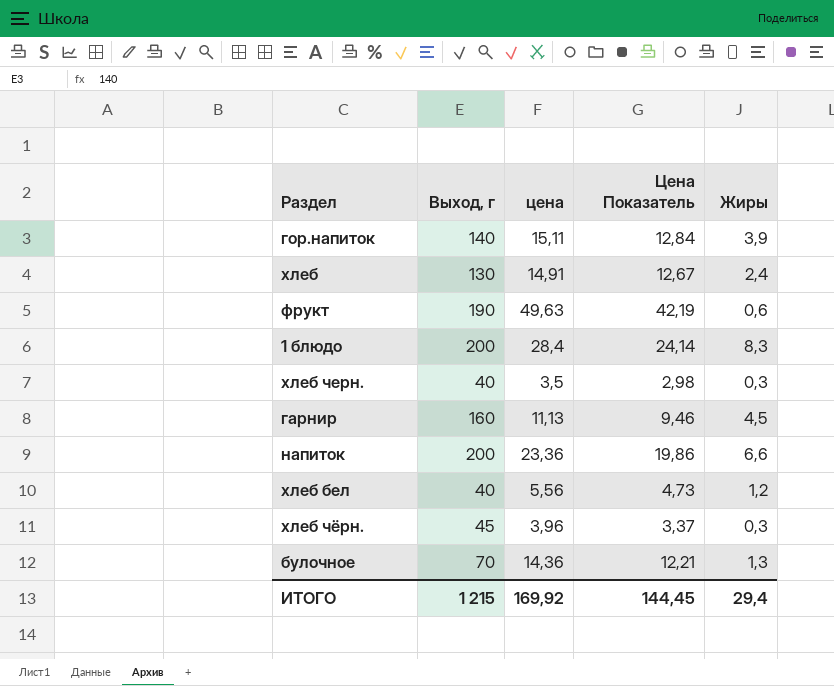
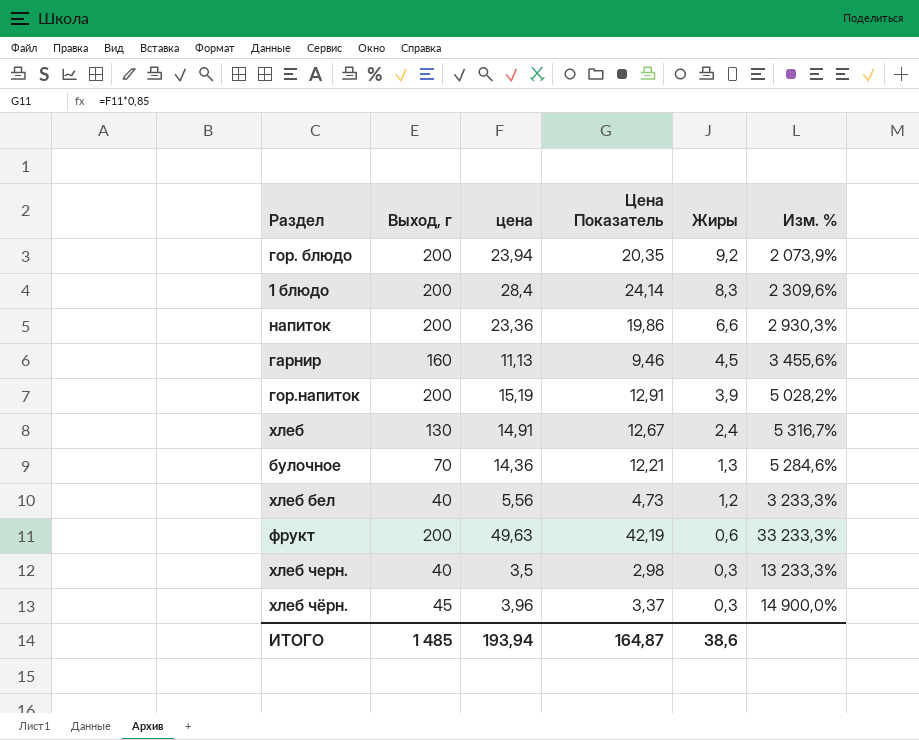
row order: none -> Жиры descending
column Изм. % | formula: none -> ([Выход, г] - [Жиры]) / [Жиры]
row гор. блюдо: none -> 200 | 23,94 | 20,35 | 9,2 | 2 073,9%
гор.напиток | Выход, г: 140 -> 200
гор.напиток | цена: 15,11 -> 15,19
гор.напиток | Цена Показатель: 12,84 -> 12,91
фрукт | Выход, г: 190 -> 200
ИТОГО | Выход, г: 1 215 -> 1 485
ИТОГО | цена: 169,92 -> 193,94
ИТОГО | Цена Показатель: 144,45 -> 164,87
ИТОГО | Жиры: 29,4 -> 38,6

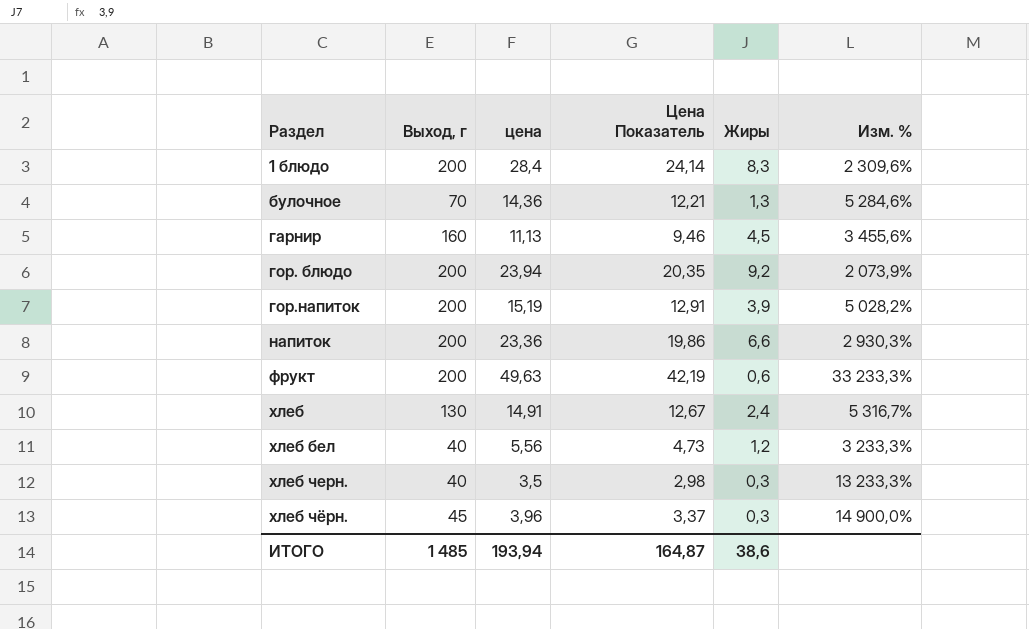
row order: Жиры descending -> Раздел ascending

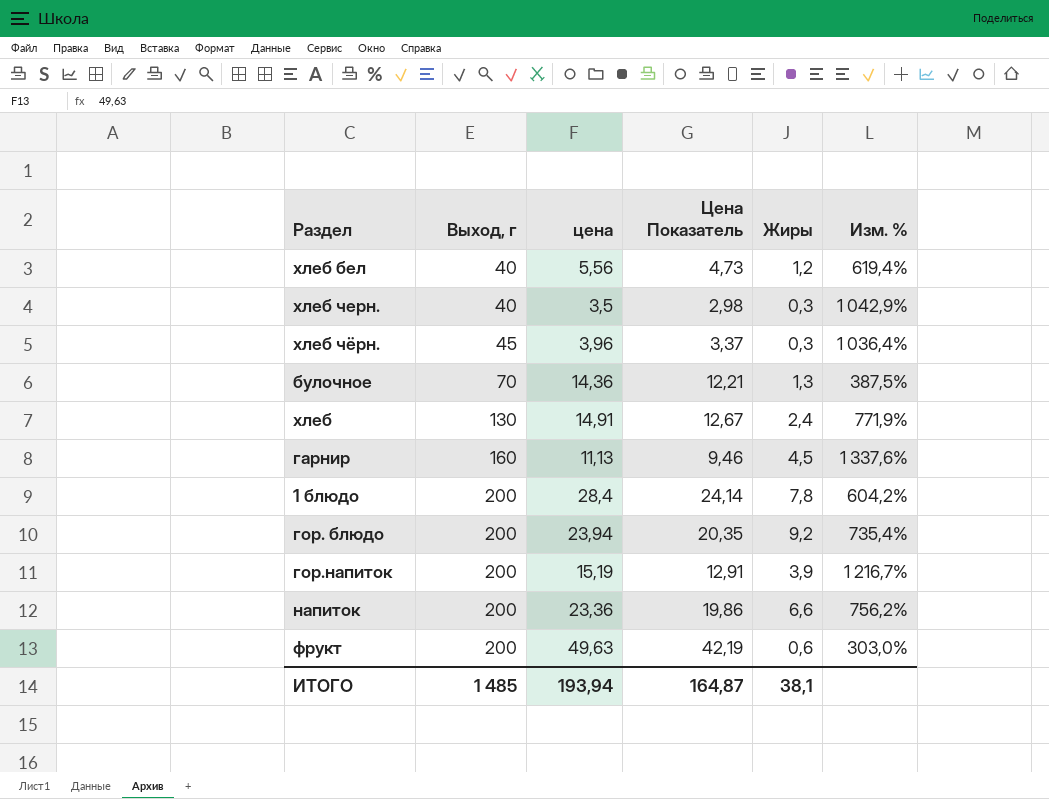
row order: Раздел ascending -> Выход, г ascending
column Изм. % | formula: ([Выход, г] - [Жиры]) / [Жиры] -> ([Выход, г] - [цена]) / [цена]
1 блюдо | Жиры: 8,3 -> 7,8
ИТОГО | Жиры: 38,6 -> 38,1

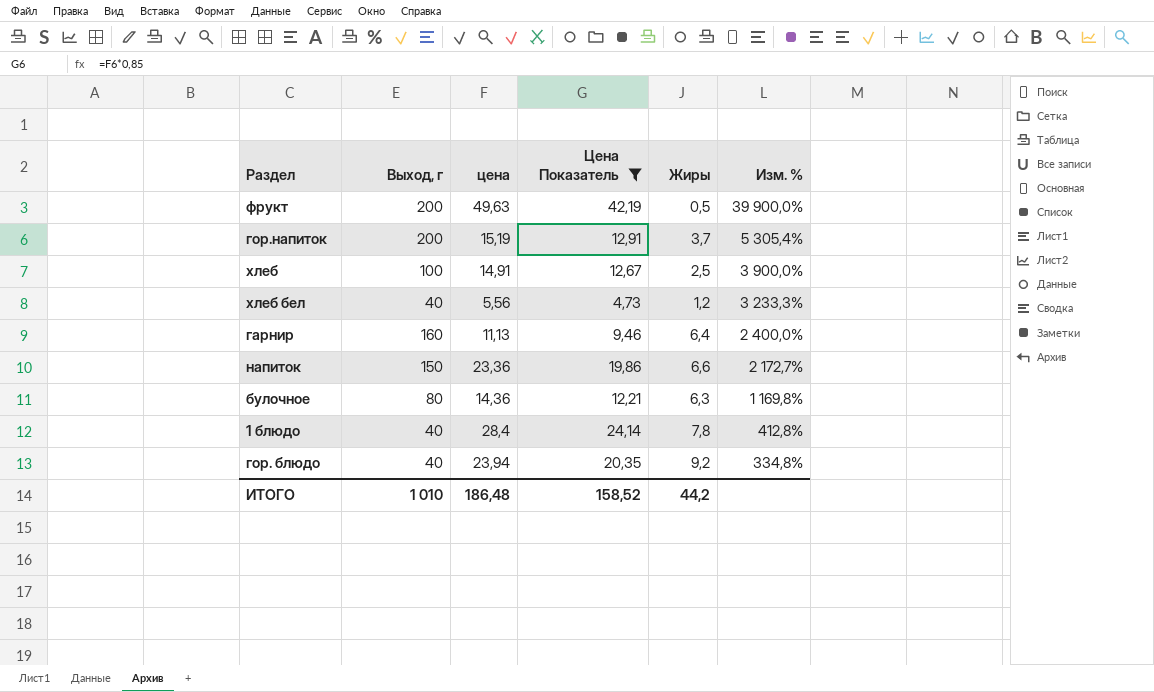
filter: none -> Цена Показатель >= 4,73
row order: Выход, г ascending -> Изм. % descending
column Изм. % | formula: ([Выход, г] - [цена]) / [цена] -> ([Выход, г] - [Жиры]) / [Жиры]
фрукт | Жиры: 0,6 -> 0,5
гор.напиток | Жиры: 3,9 -> 3,7
хлеб | Выход, г: 130 -> 100
хлеб | Жиры: 2,4 -> 2,5
гарнир | Жиры: 4,5 -> 6,4
напиток | Выход, г: 200 -> 150
булочное | Выход, г: 70 -> 80
булочное | Жиры: 1,3 -> 6,3
1 блюдо | Выход, г: 200 -> 40
гор. блюдо | Выход, г: 200 -> 40
ИТОГО | Выход, г: 1 485 -> 1 010
ИТОГО | цена: 193,94 -> 186,48
ИТОГО | Цена Показатель: 164,87 -> 158,52
ИТОГО | Жиры: 38,1 -> 44,2

